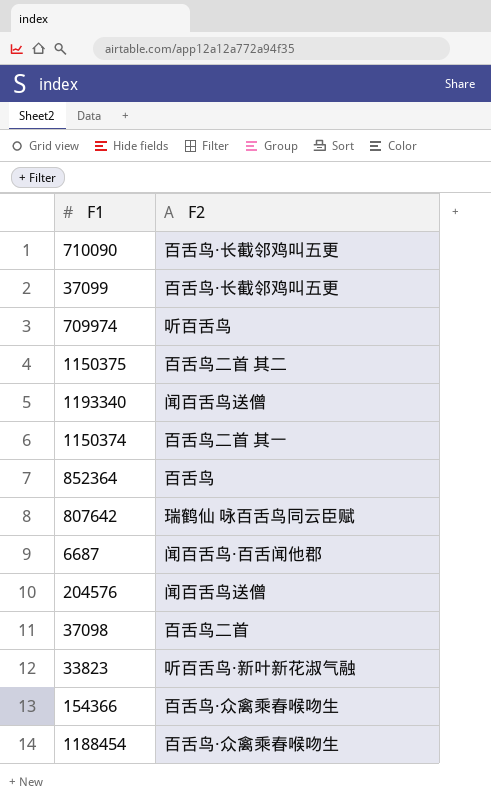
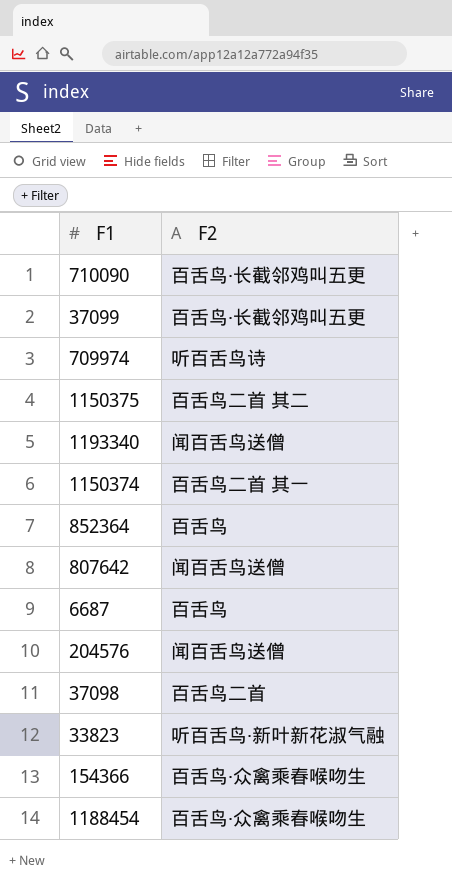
709974 | F2: 听百舌鸟 -> 听百舌鸟诗
807642 | F2: 瑞鹤仙 咏百舌鸟同云臣赋 -> 闻百舌鸟送僧
6687 | F2: 闻百舌鸟·百舌闻他郡 -> 百舌鸟

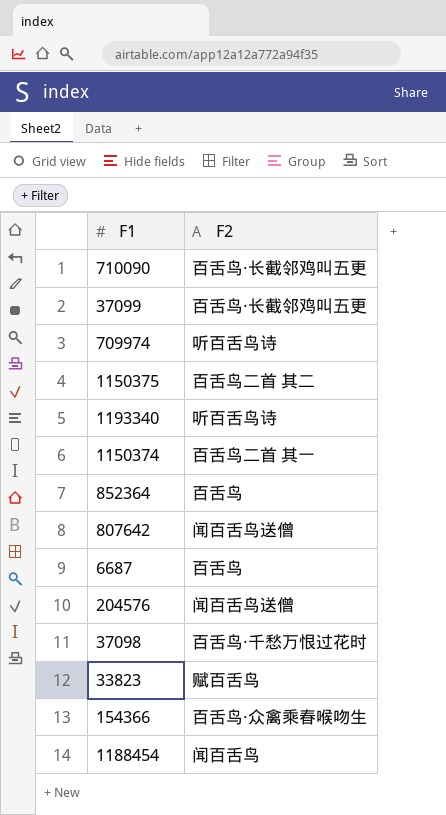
1193340 | F2: 闻百舌鸟送僧 -> 听百舌鸟诗
37098 | F2: 百舌鸟二首 -> 百舌鸟·千愁万恨过花时
33823 | F2: 听百舌鸟·新叶新花淑气融 -> 赋百舌鸟
1188454 | F2: 百舌鸟·众禽乘春喉吻生 -> 闻百舌鸟

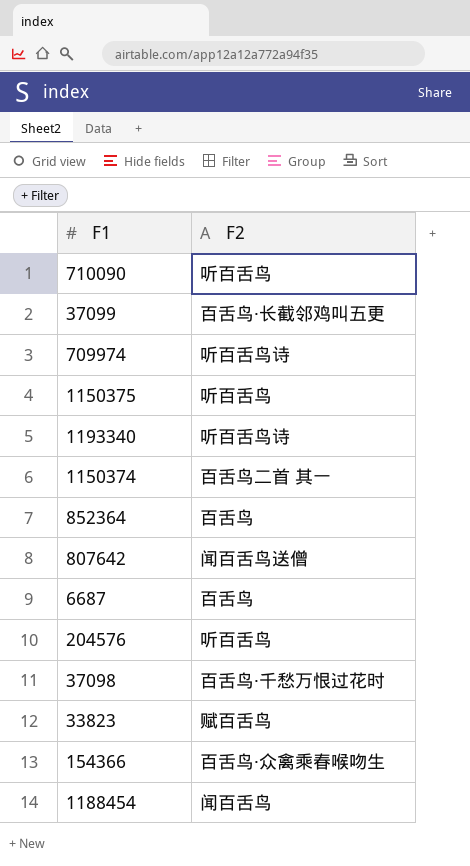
710090 | F2: 百舌鸟·长截邻鸡叫五更 -> 听百舌鸟
1150375 | F2: 百舌鸟二首 其二 -> 听百舌鸟
204576 | F2: 闻百舌鸟送僧 -> 听百舌鸟

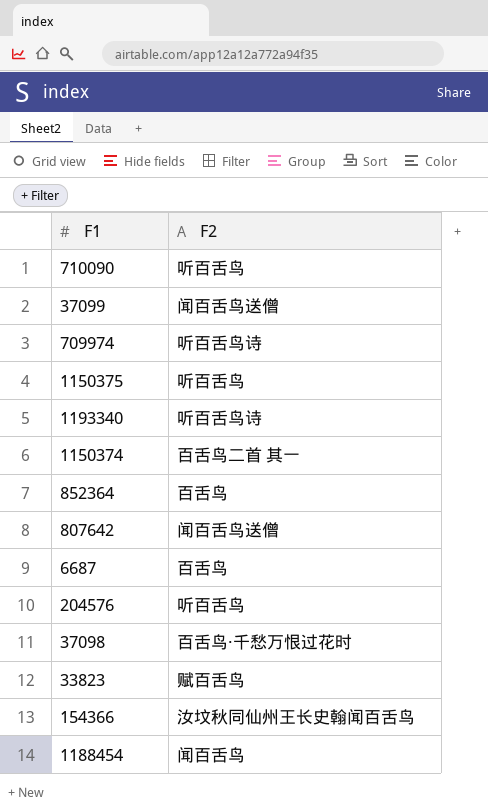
37099 | F2: 百舌鸟·长截邻鸡叫五更 -> 闻百舌鸟送僧
154366 | F2: 百舌鸟·众禽乘春喉吻生 -> 汝坟秋同仙州王长史翰闻百舌鸟

